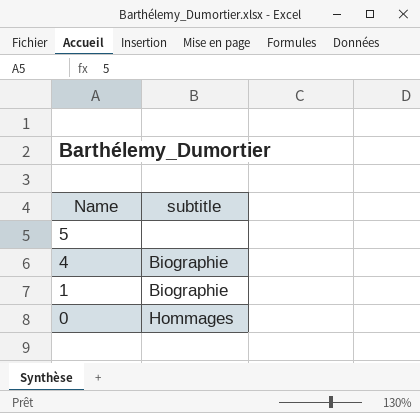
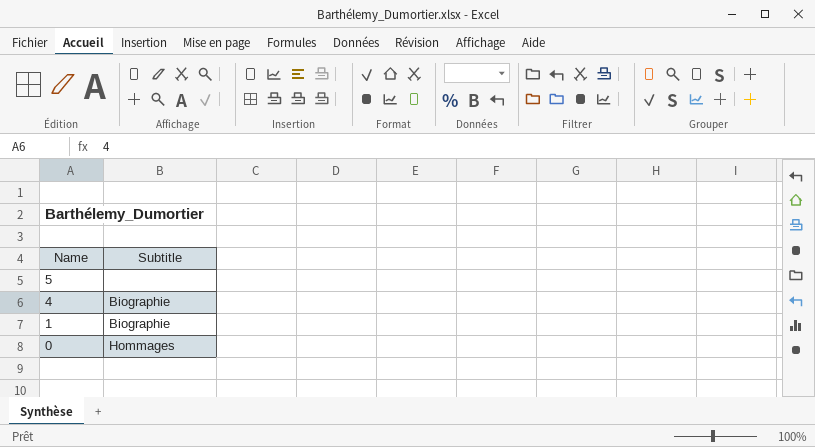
column name: subtitle -> Subtitle

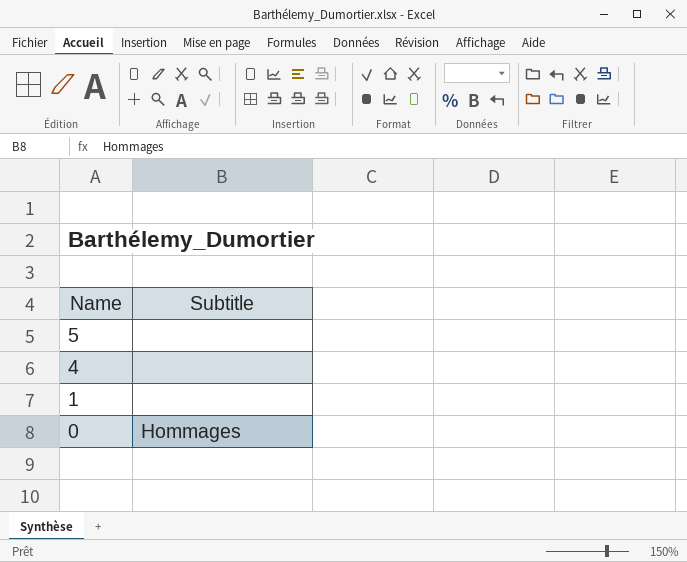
4 | Subtitle: Biographie -> none
1 | Subtitle: Biographie -> none

